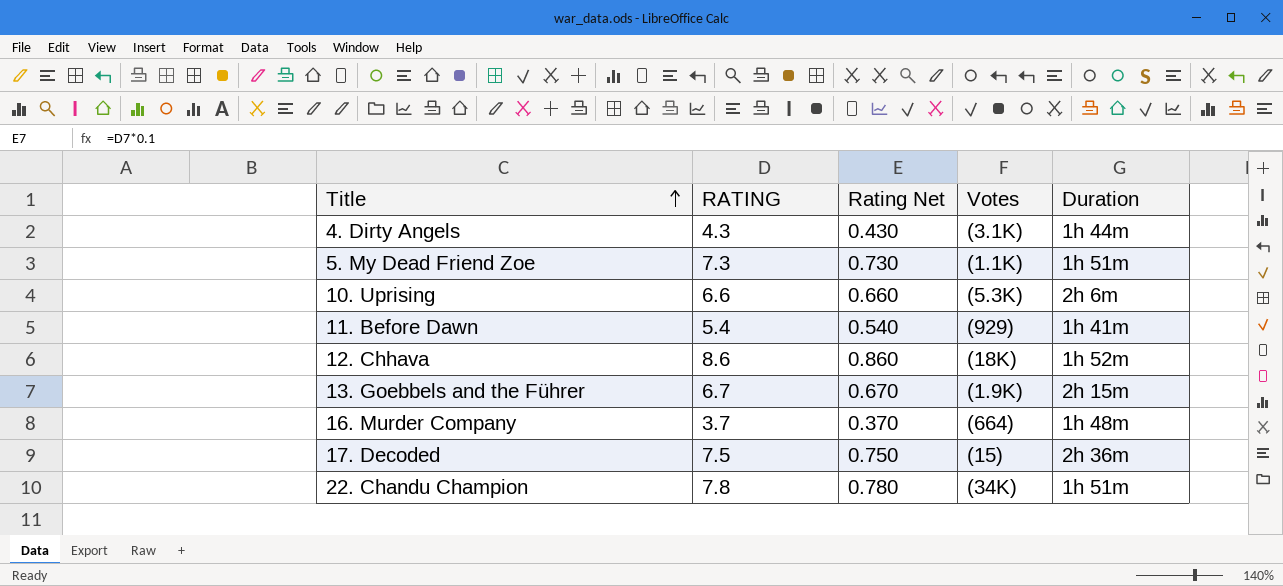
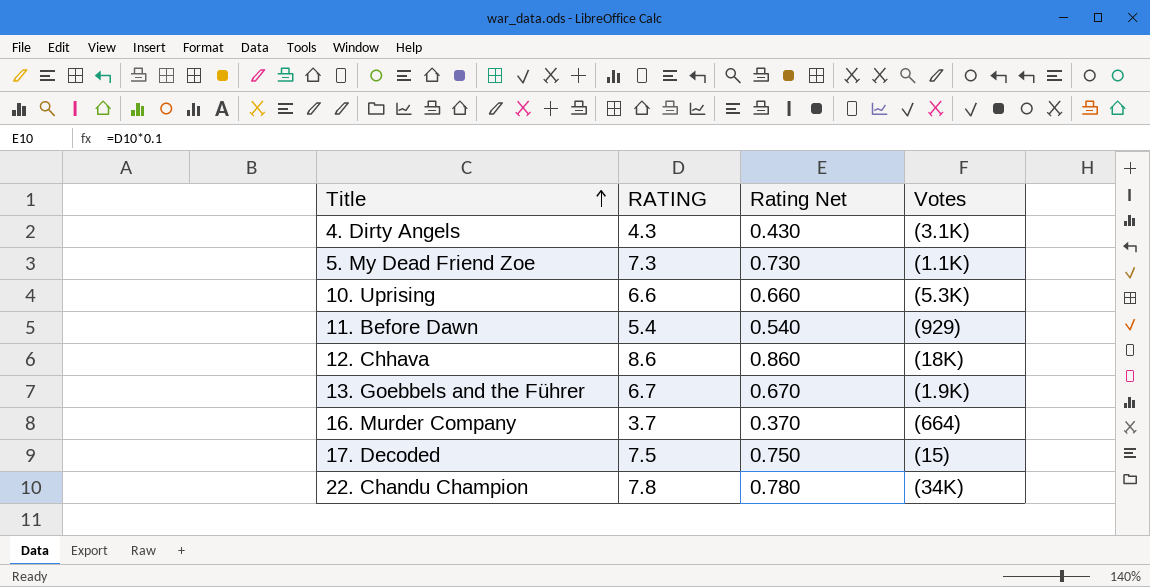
column Duration | position: 5 -> none

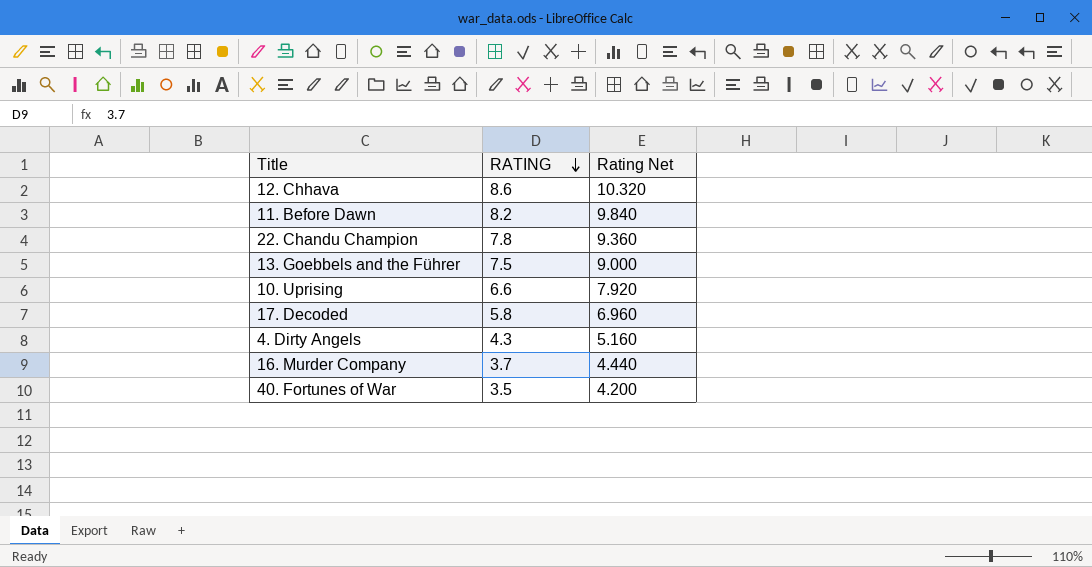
row order: Title ascending -> RATING descending
column Votes | position: 4 -> none
column Rating Net | formula: [RATING] * 0.1 -> [RATING] * 1.2
row 5. My Dead Friend Zoe: 7.3 | 0.730 | (1.1K) -> none
11. Before Dawn | RATING: 5.4 -> 8.2
13. Goebbels and the Führer | RATING: 6.7 -> 7.5
17. Decoded | RATING: 7.5 -> 5.8
row 40. Fortunes of War: none -> 3.5 | 4.200

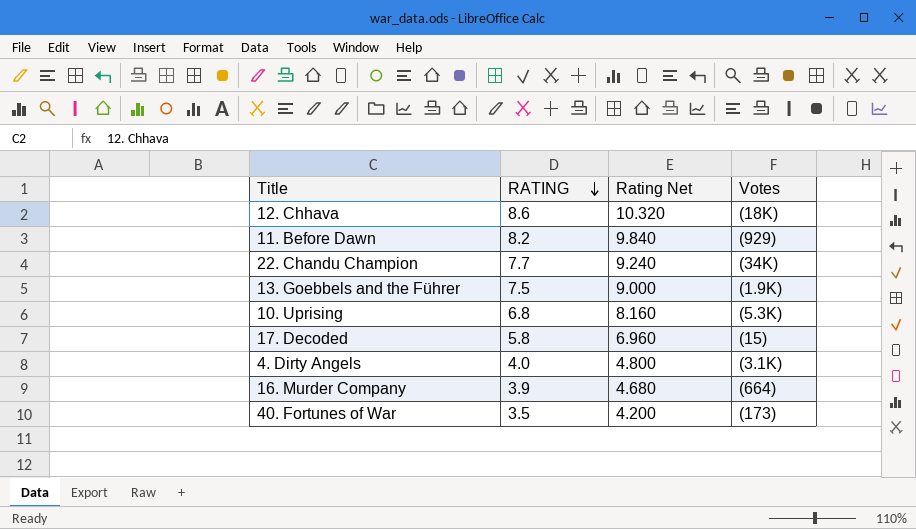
column Votes | position: none -> 4
22. Chandu Champion | RATING: 7.8 -> 7.7
22. Chandu Champion | Rating Net: 9.360 -> 9.240
10. Uprising | RATING: 6.6 -> 6.8
10. Uprising | Rating Net: 7.920 -> 8.160
4. Dirty Angels | RATING: 4.3 -> 4.0
4. Dirty Angels | Rating Net: 5.160 -> 4.800
16. Murder Company | RATING: 3.7 -> 3.9
16. Murder Company | Rating Net: 4.440 -> 4.680

